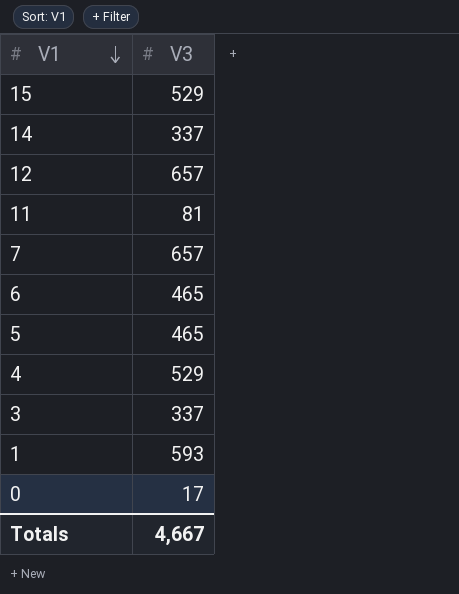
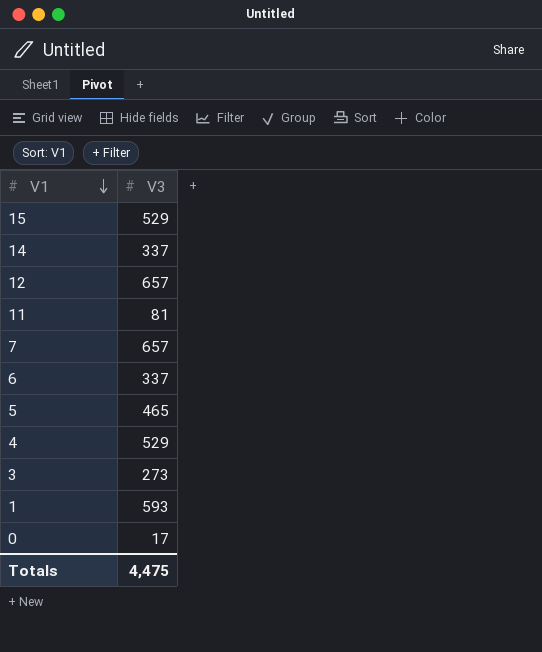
6 | V3: 465 -> 337
3 | V3: 337 -> 273
Totals | V3: 4,667 -> 4,475

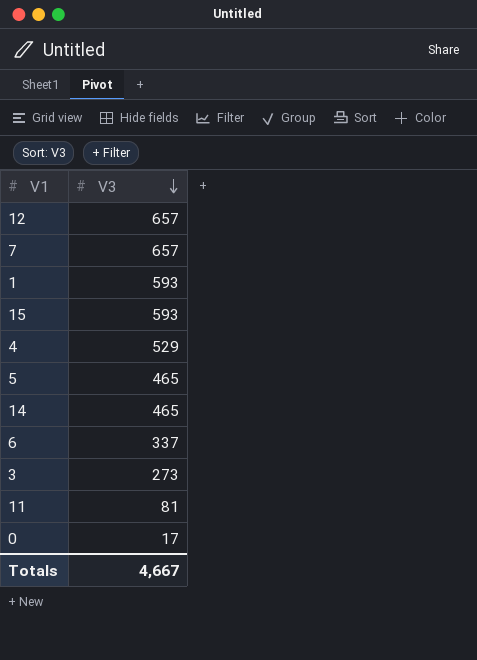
row order: V1 descending -> V3 descending
15 | V3: 529 -> 593
14 | V3: 337 -> 465
Totals | V3: 4,475 -> 4,667

